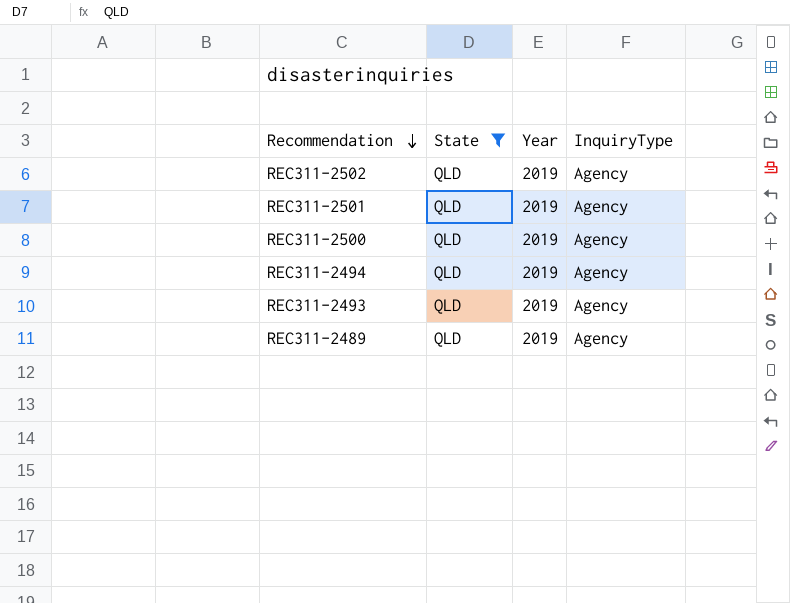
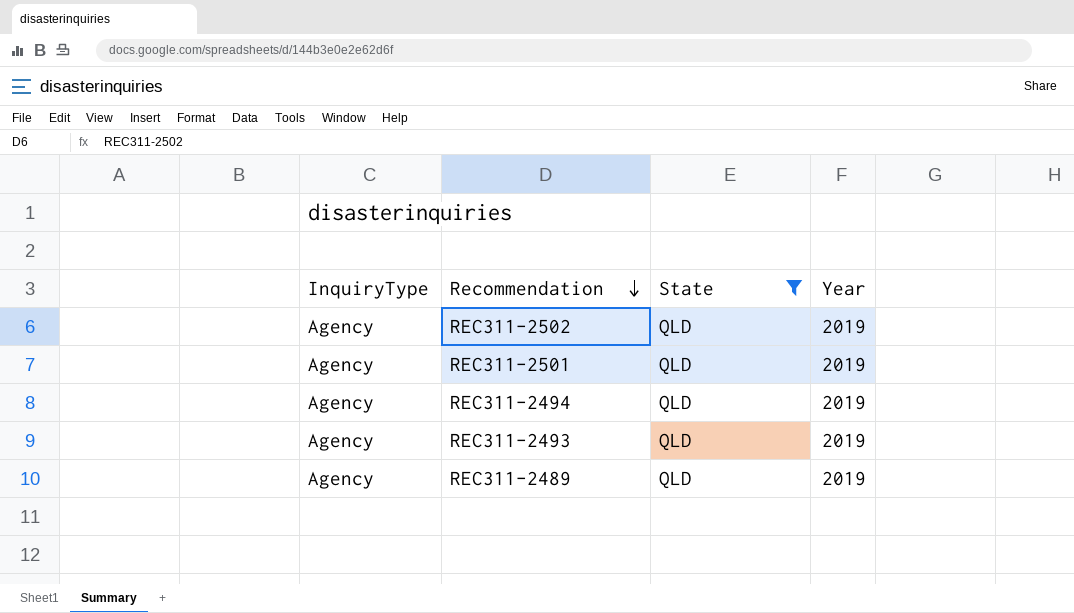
column InquiryType | position: 4 -> 1
row REC311-2500: QLD | 2019 | Agency -> none

